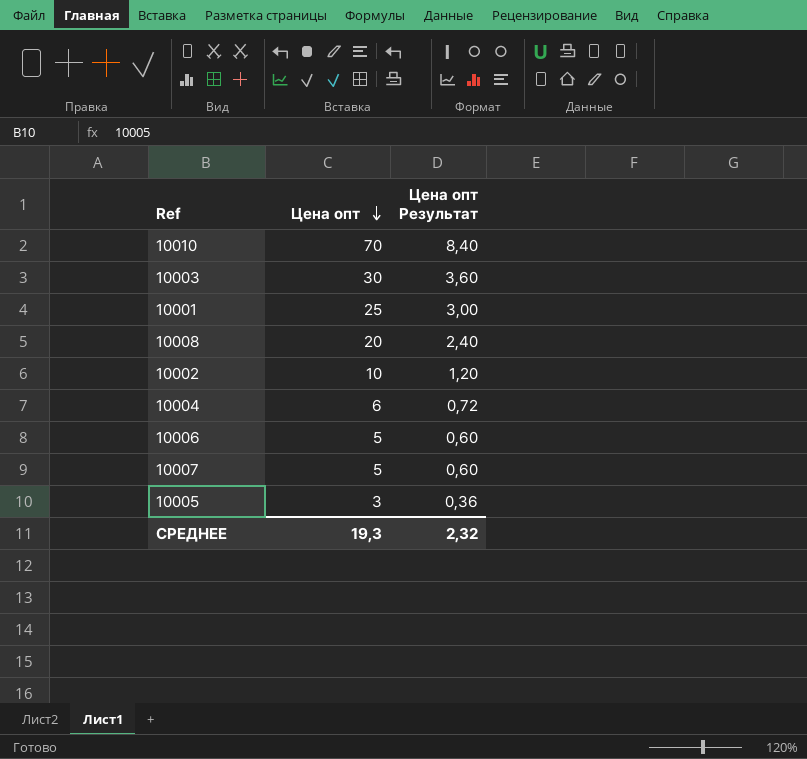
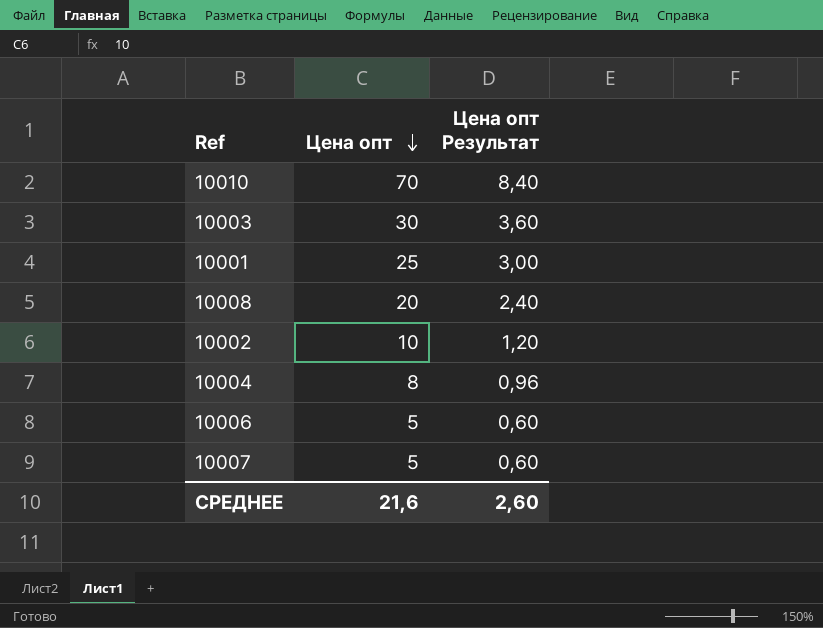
row 10005: 3 | 0,36 -> none
10004 | Цена опт: 6 -> 8
10004 | Цена опт Результат: 0,72 -> 0,96
СРЕДНЕЕ | Цена опт: 19,3 -> 21,6
СРЕДНЕЕ | Цена опт Результат: 2,32 -> 2,60

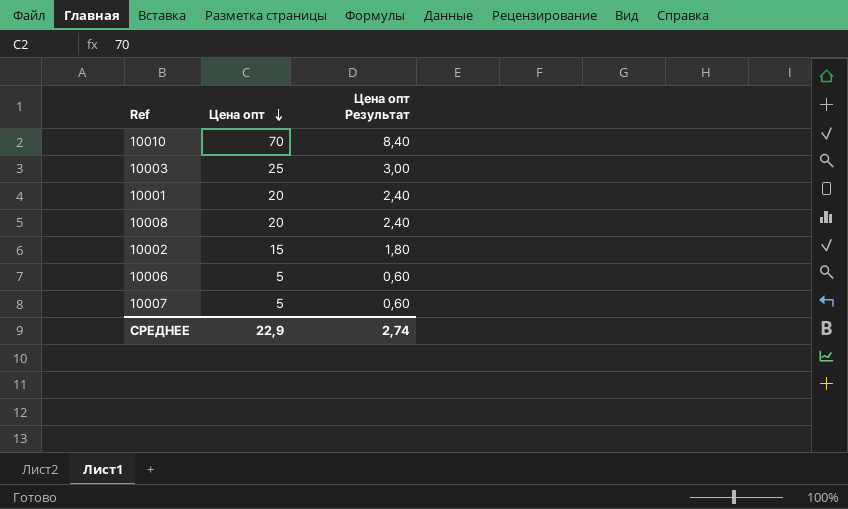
row 10004: 8 | 0,96 -> none
10003 | Цена опт: 30 -> 25
10003 | Цена опт Результат: 3,60 -> 3,00
10001 | Цена опт: 25 -> 20
10001 | Цена опт Результат: 3,00 -> 2,40
10002 | Цена опт: 10 -> 15
10002 | Цена опт Результат: 1,20 -> 1,80
СРЕДНЕЕ | Цена опт: 21,6 -> 22,9
СРЕДНЕЕ | Цена опт Результат: 2,60 -> 2,74

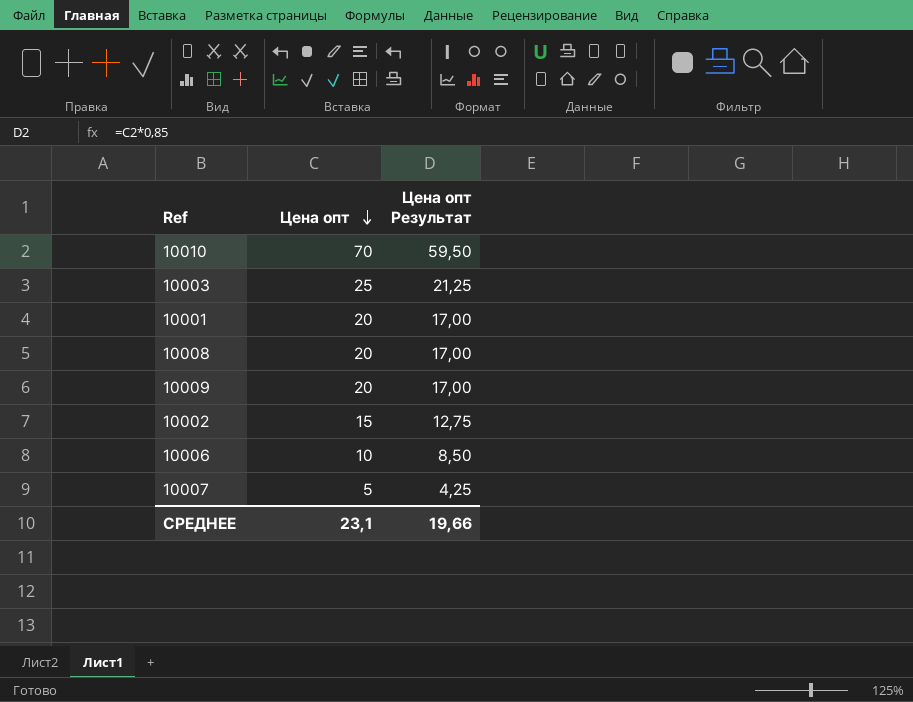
column Цена опт Результат | formula: [Цена опт] * 0,12 -> [Цена опт] * 0,85
row 10009: none -> 20 | 17,00
10006 | Цена опт: 5 -> 10
СРЕДНЕЕ | Цена опт: 22,9 -> 23,1
СРЕДНЕЕ | Цена опт Результат: 2,74 -> 19,66

